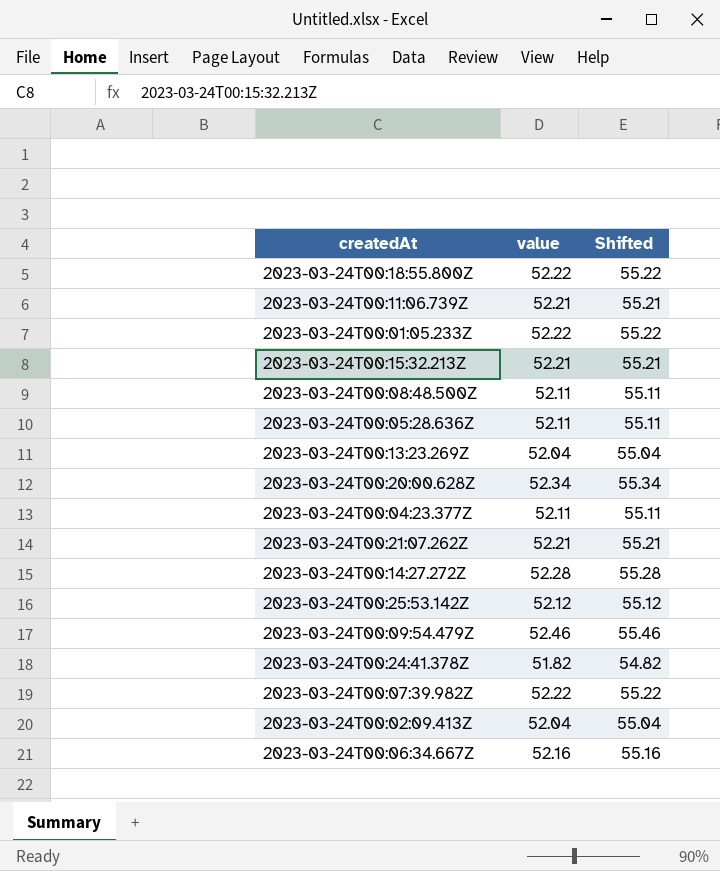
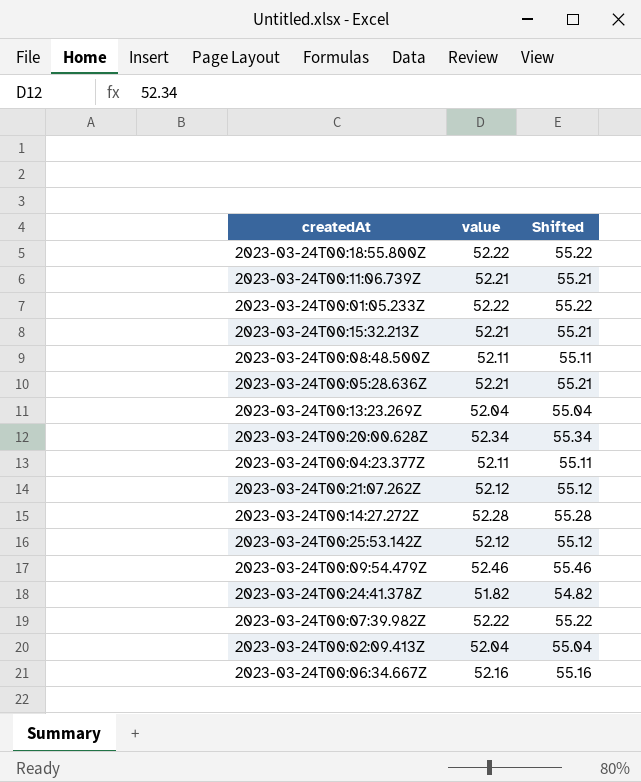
2023-03-24T00:05:28.636Z | value: 52.11 -> 52.21
2023-03-24T00:05:28.636Z | Shifted: 55.11 -> 55.21
2023-03-24T00:21:07.262Z | value: 52.21 -> 52.12
2023-03-24T00:21:07.262Z | Shifted: 55.21 -> 55.12

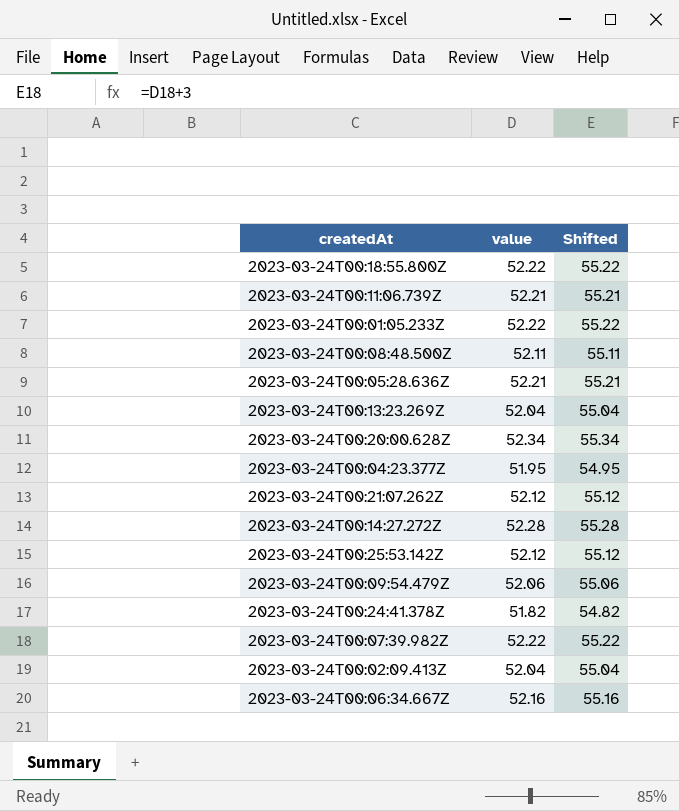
row 2023-03-24T00:15:32.213Z: 52.21 | 55.21 -> none
2023-03-24T00:04:23.377Z | value: 52.11 -> 51.95
2023-03-24T00:04:23.377Z | Shifted: 55.11 -> 54.95
2023-03-24T00:09:54.479Z | value: 52.46 -> 52.06
2023-03-24T00:09:54.479Z | Shifted: 55.46 -> 55.06

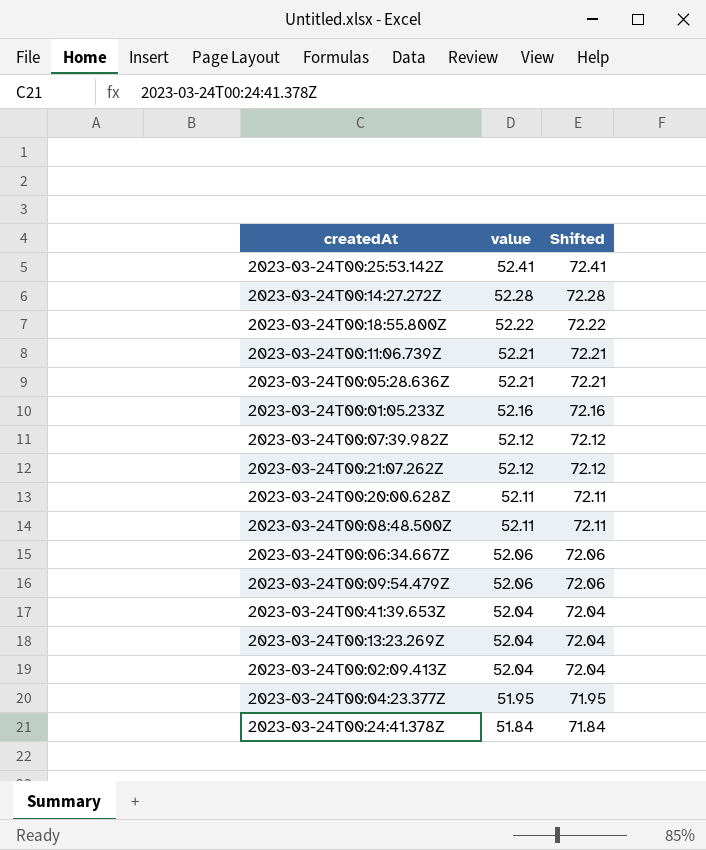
row order: none -> value descending
column Shifted | formula: [value] + 3 -> [value] + 20
2023-03-24T00:25:53.142Z | value: 52.12 -> 52.41
2023-03-24T00:01:05.233Z | value: 52.22 -> 52.16
2023-03-24T00:07:39.982Z | value: 52.22 -> 52.12
2023-03-24T00:20:00.628Z | value: 52.34 -> 52.11
2023-03-24T00:06:34.667Z | value: 52.16 -> 52.06
row 2023-03-24T00:41:39.653Z: none -> 52.04 | 72.04
2023-03-24T00:24:41.378Z | value: 51.82 -> 51.84

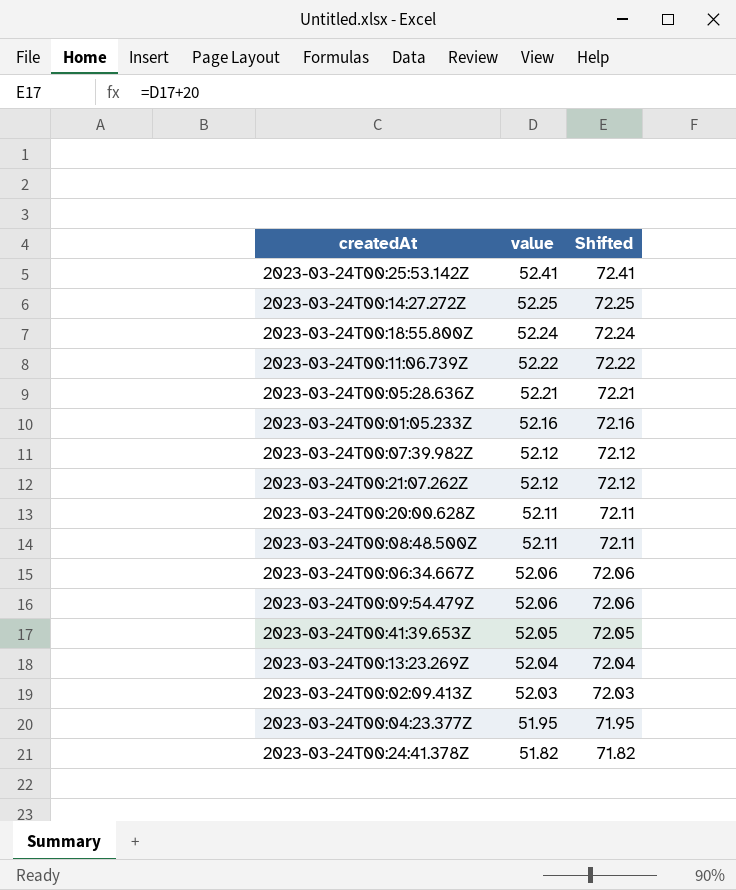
2023-03-24T00:14:27.272Z | value: 52.28 -> 52.25
2023-03-24T00:14:27.272Z | Shifted: 72.28 -> 72.25
2023-03-24T00:18:55.800Z | value: 52.22 -> 52.24
2023-03-24T00:18:55.800Z | Shifted: 72.22 -> 72.24
2023-03-24T00:11:06.739Z | value: 52.21 -> 52.22
2023-03-24T00:11:06.739Z | Shifted: 72.21 -> 72.22
2023-03-24T00:41:39.653Z | value: 52.04 -> 52.05
2023-03-24T00:41:39.653Z | Shifted: 72.04 -> 72.05
2023-03-24T00:02:09.413Z | value: 52.04 -> 52.03
2023-03-24T00:02:09.413Z | Shifted: 72.04 -> 72.03
2023-03-24T00:24:41.378Z | value: 51.84 -> 51.82
2023-03-24T00:24:41.378Z | Shifted: 71.84 -> 71.82

